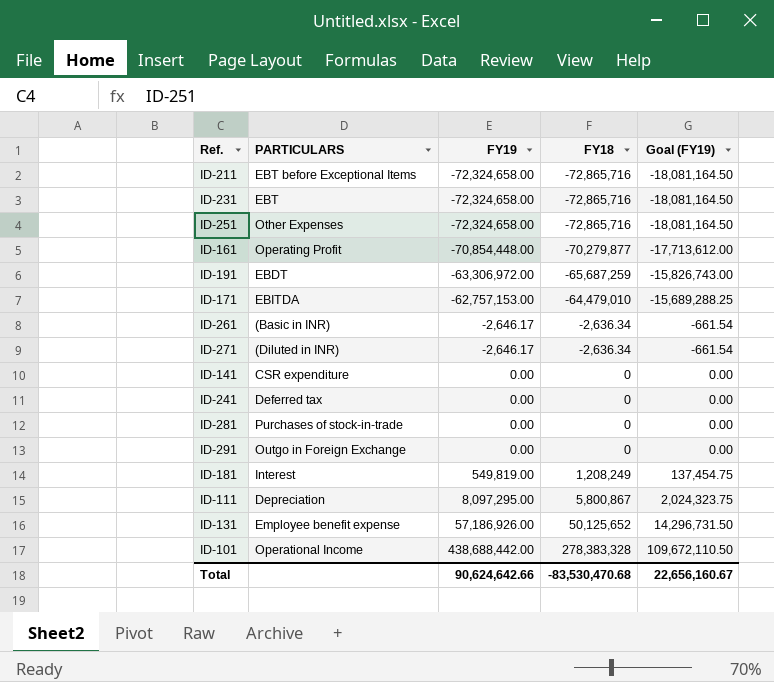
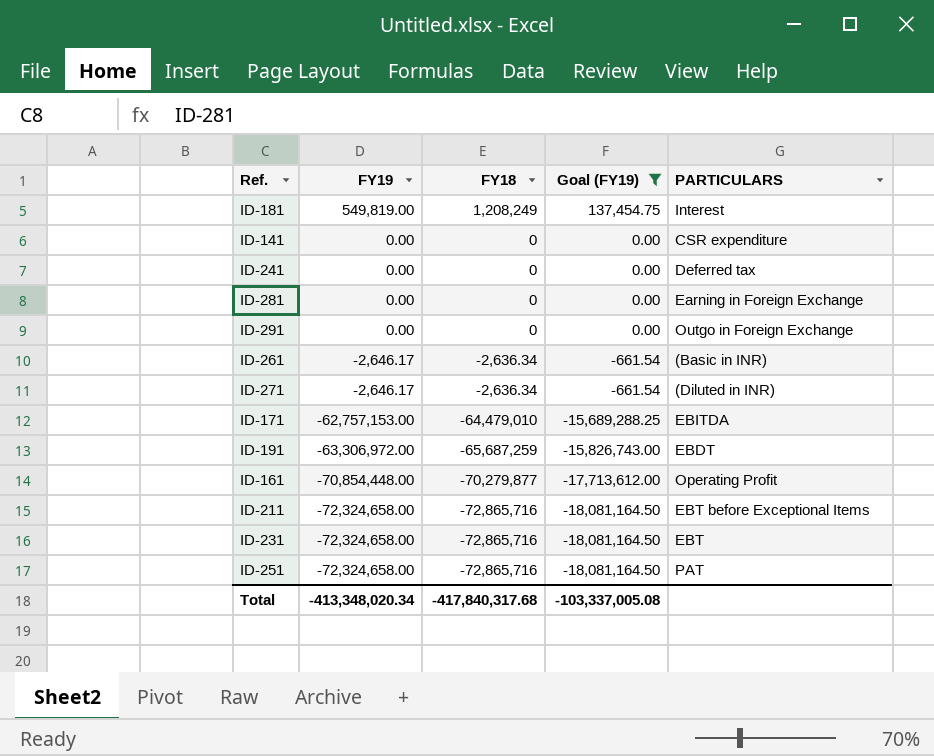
filter: none -> Goal (FY19) <= 137,454.75
row order: FY19 ascending -> FY19 descending
column PARTICULARS | position: 2 -> 5
ID-281 | PARTICULARS: Purchases of stock-in-trade -> Earning in Foreign Exchange
ID-251 | PARTICULARS: Other Expenses -> PAT
Total | FY19: 90,624,642.66 -> -413,348,020.34
Total | FY18: -83,530,470.68 -> -417,840,317.68
Total | Goal (FY19): 22,656,160.67 -> -103,337,005.08

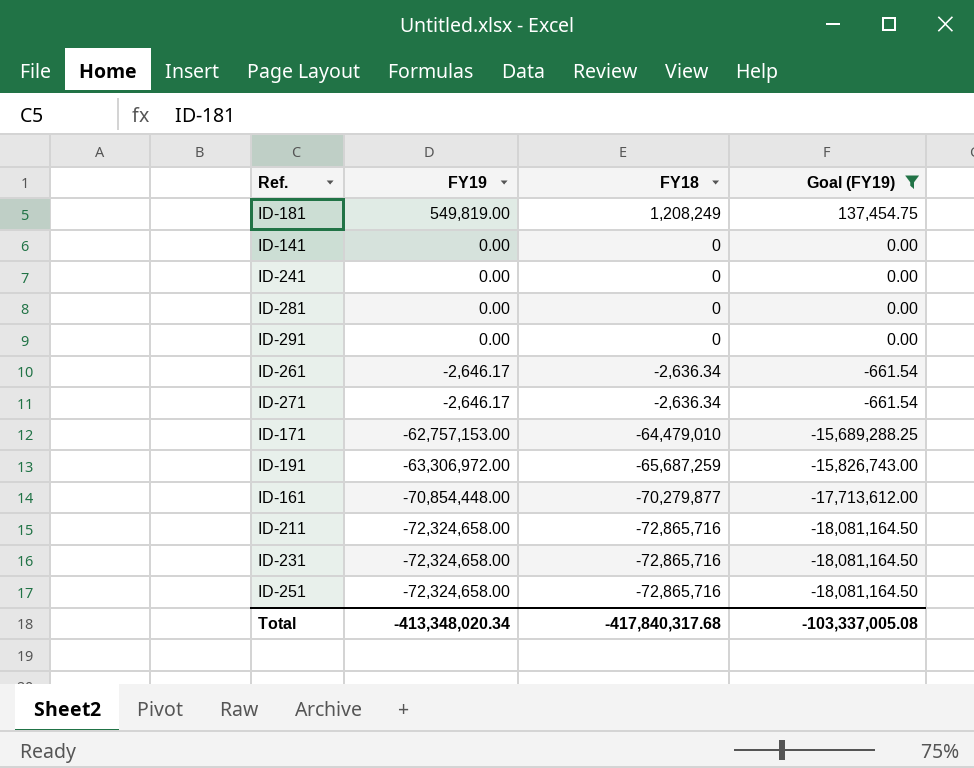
column PARTICULARS | position: 5 -> none

